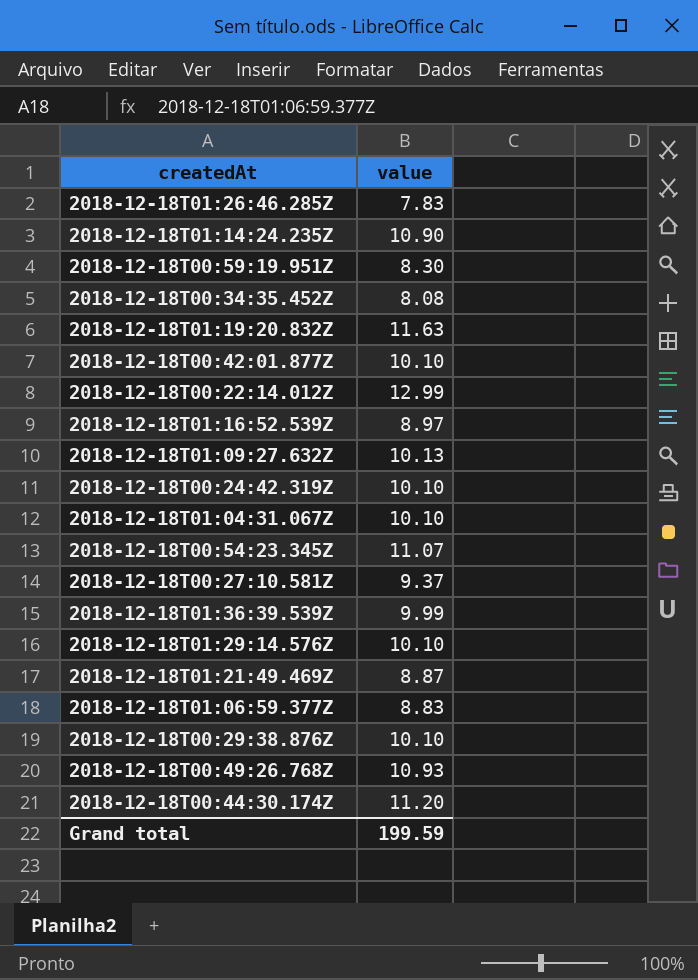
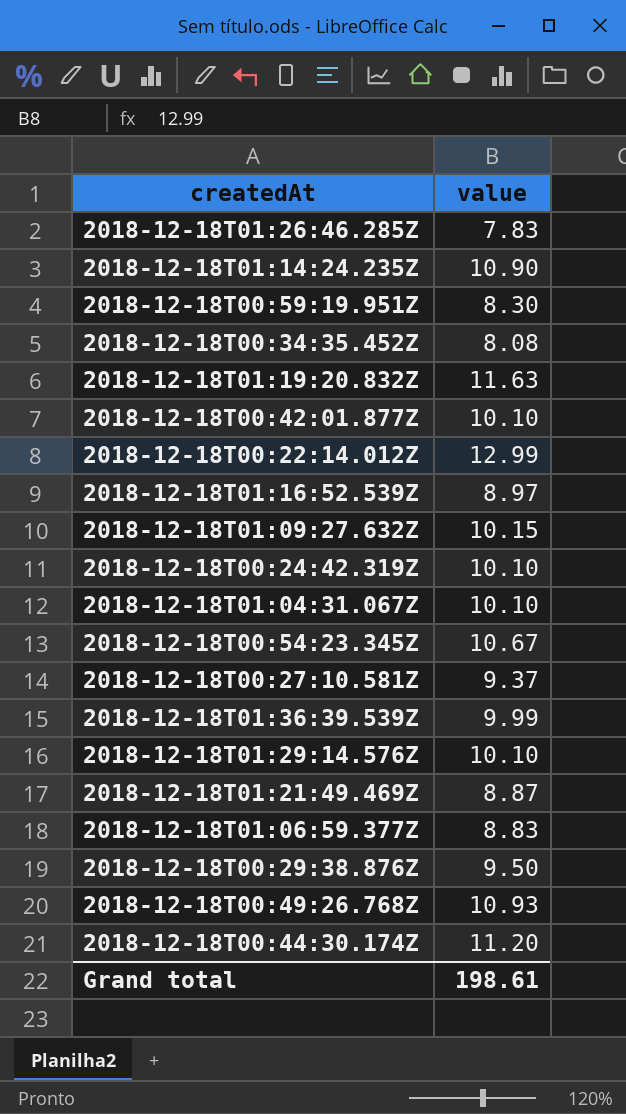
2018-12-18T01:09:27.632Z | value: 10.13 -> 10.15
2018-12-18T00:54:23.345Z | value: 11.07 -> 10.67
2018-12-18T00:29:38.876Z | value: 10.10 -> 9.50
Grand total | value: 199.59 -> 198.61

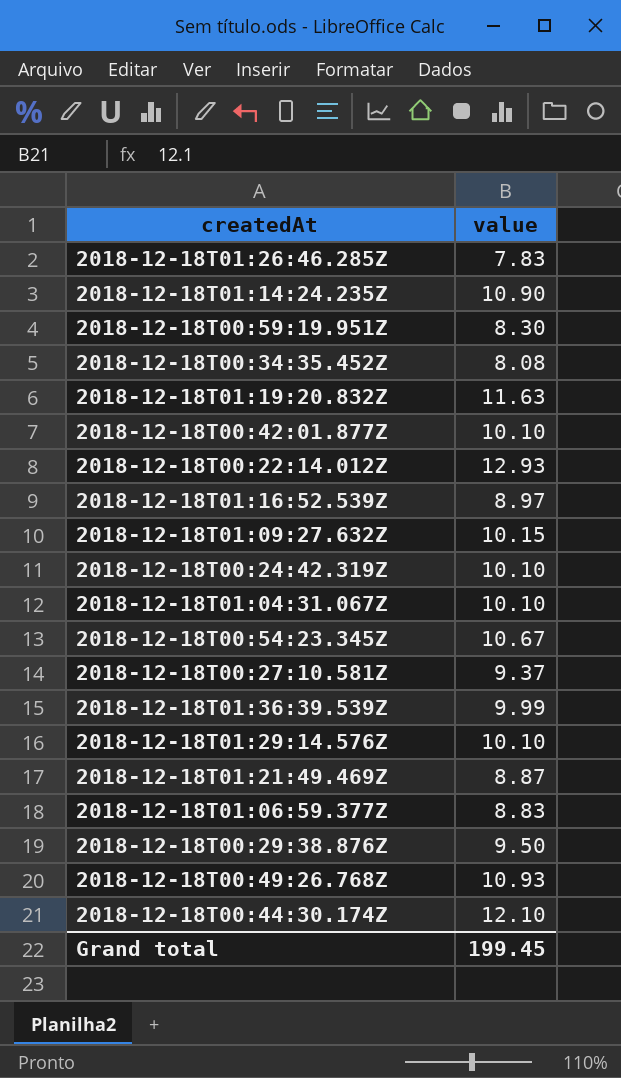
2018-12-18T00:22:14.012Z | value: 12.99 -> 12.93
2018-12-18T00:44:30.174Z | value: 11.20 -> 12.10
Grand total | value: 198.61 -> 199.45

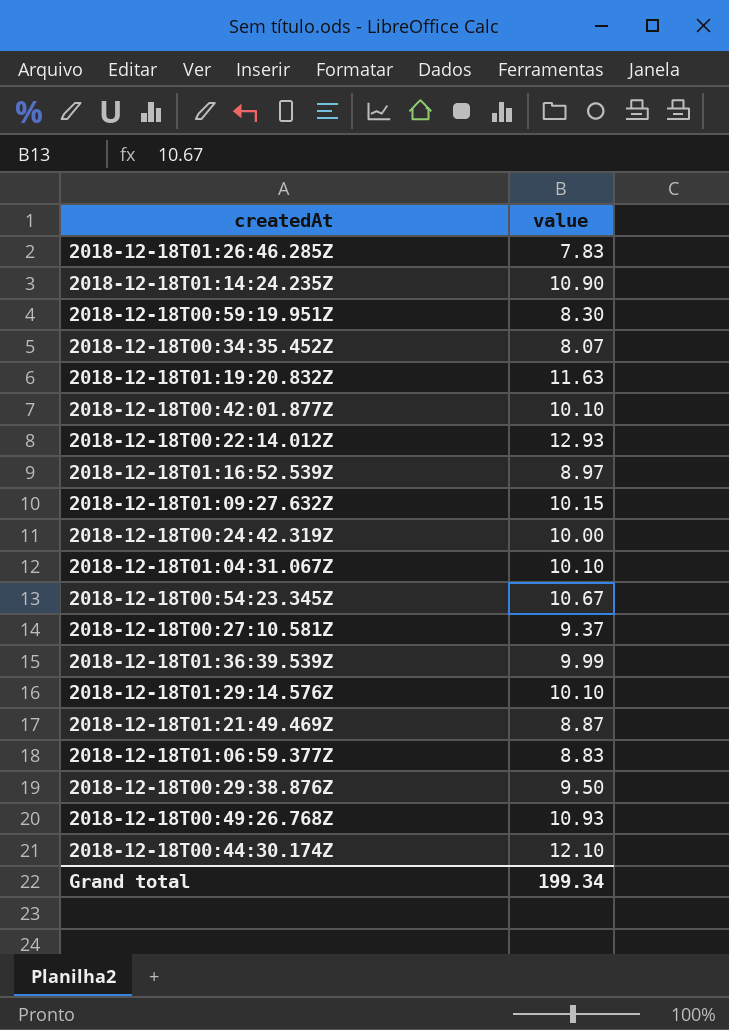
2018-12-18T00:34:35.452Z | value: 8.08 -> 8.07
2018-12-18T00:24:42.319Z | value: 10.10 -> 10.00
Grand total | value: 199.45 -> 199.34

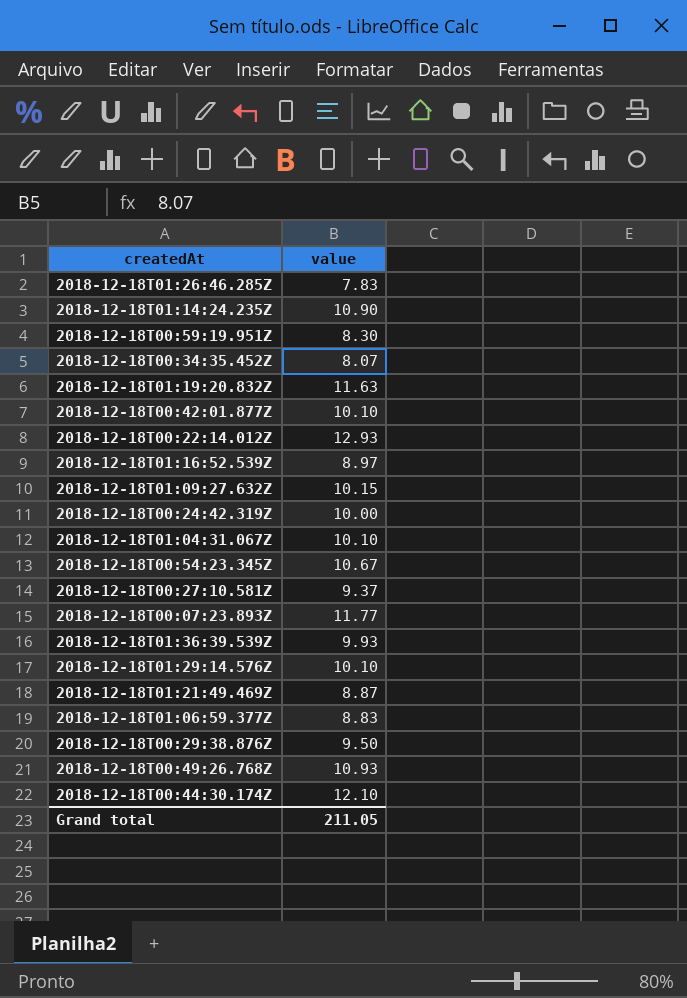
row 2018-12-18T00:07:23.893Z: none -> 11.77
2018-12-18T01:36:39.539Z | value: 9.99 -> 9.93
Grand total | value: 199.34 -> 211.05

